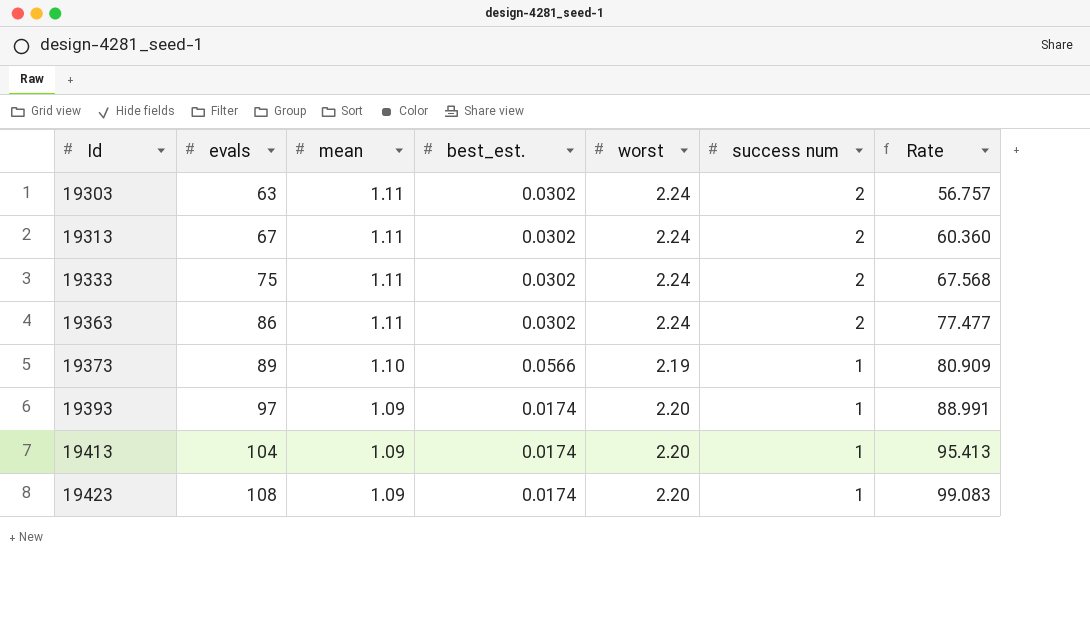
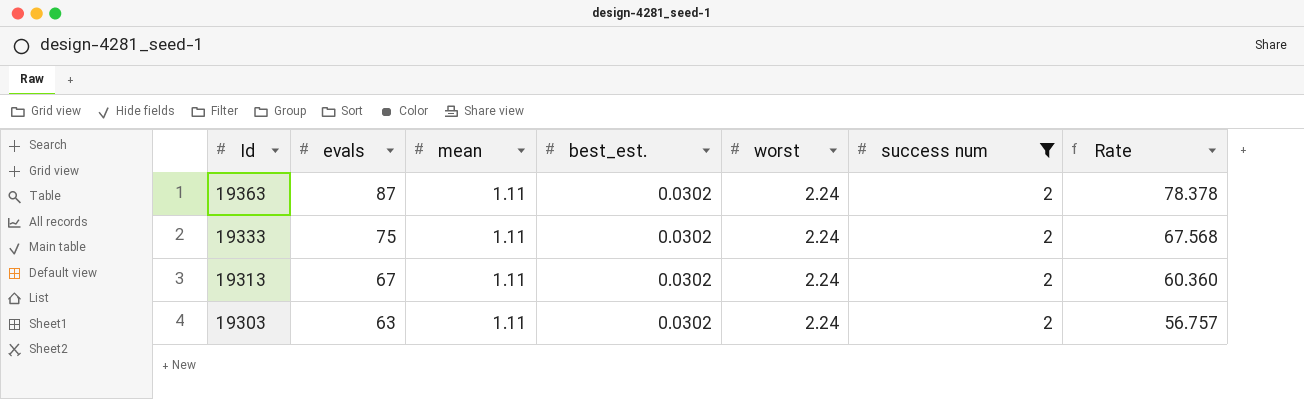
filter: none -> success num = 2
row order: Id ascending -> Id descending
19363 | evals: 86 -> 87
19363 | Rate: 77.477 -> 78.378

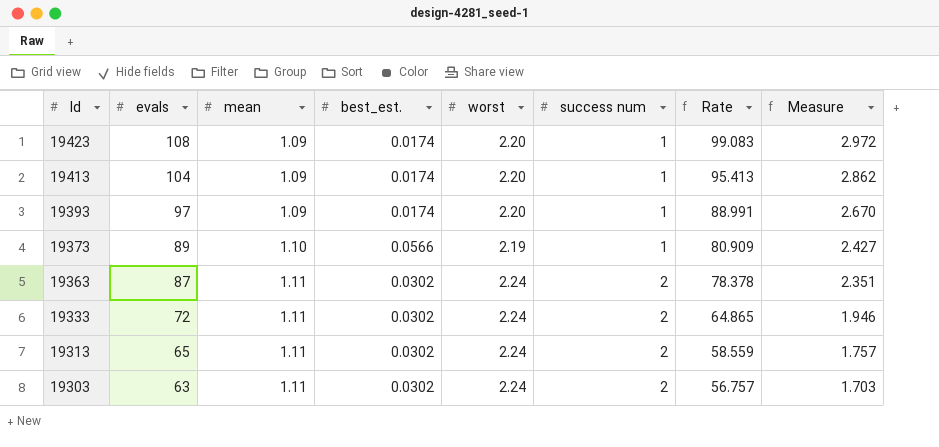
filter: success num = 2 -> none
column Measure | formula: none -> [Rate] * 0.03
19333 | evals: 75 -> 72
19333 | Rate: 67.568 -> 64.865
19313 | evals: 67 -> 65
19313 | Rate: 60.360 -> 58.559

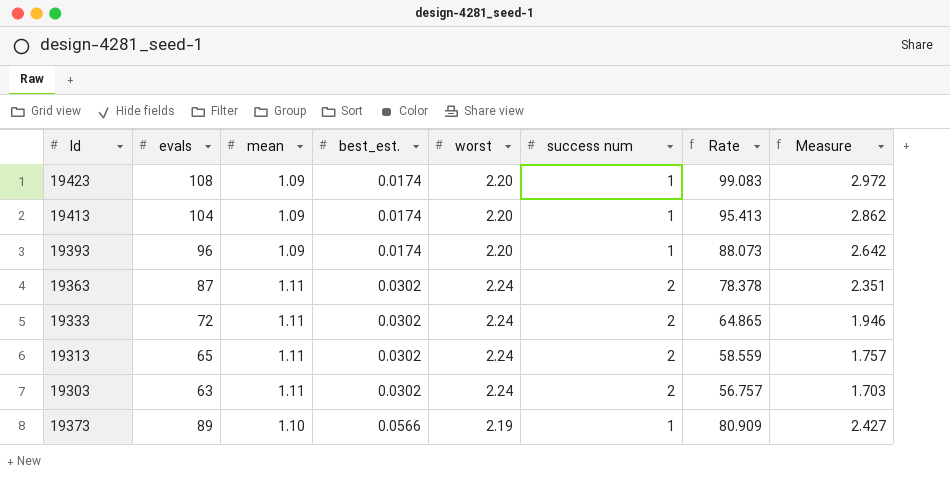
row order: Id descending -> best_est. ascending
19393 | evals: 97 -> 96
19393 | Rate: 88.991 -> 88.073
19393 | Measure: 2.670 -> 2.642

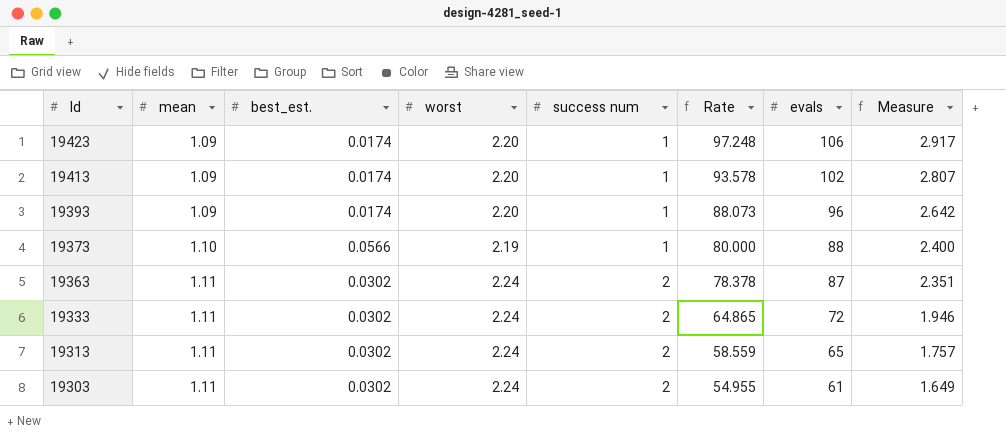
row order: best_est. ascending -> Id descending
column evals | position: 2 -> 7
19423 | Rate: 99.083 -> 97.248
19423 | evals: 108 -> 106
19423 | Measure: 2.972 -> 2.917
19413 | Rate: 95.413 -> 93.578
19413 | evals: 104 -> 102
19413 | Measure: 2.862 -> 2.807
19373 | Rate: 80.909 -> 80.000
19373 | evals: 89 -> 88
19373 | Measure: 2.427 -> 2.400
19303 | Rate: 56.757 -> 54.955
19303 | evals: 63 -> 61
19303 | Measure: 1.703 -> 1.649

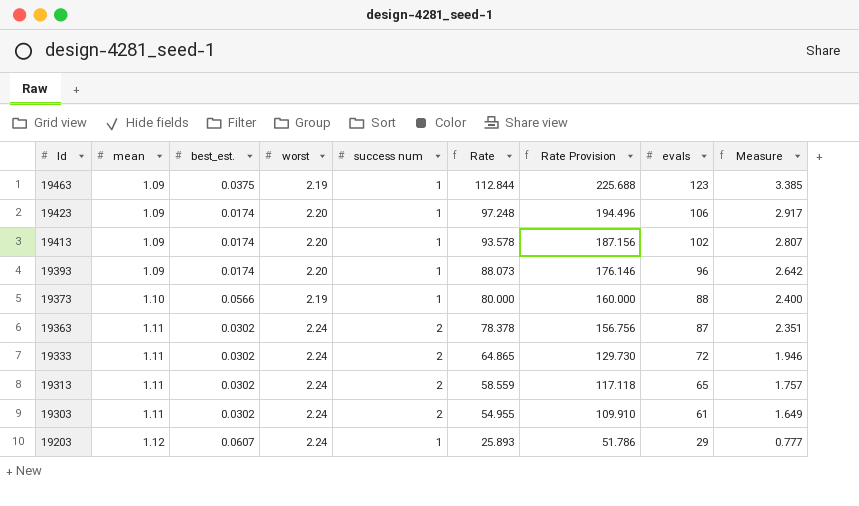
column Rate Provision | formula: none -> [Rate] * 2
row 19463: none -> 1.09 | 0.0375 | 2.19 | 1 | 112.844 | 225.688 | 123 | 3.385
row 19203: none -> 1.12 | 0.0607 | 2.24 | 1 | 25.893 | 51.786 | 29 | 0.777

